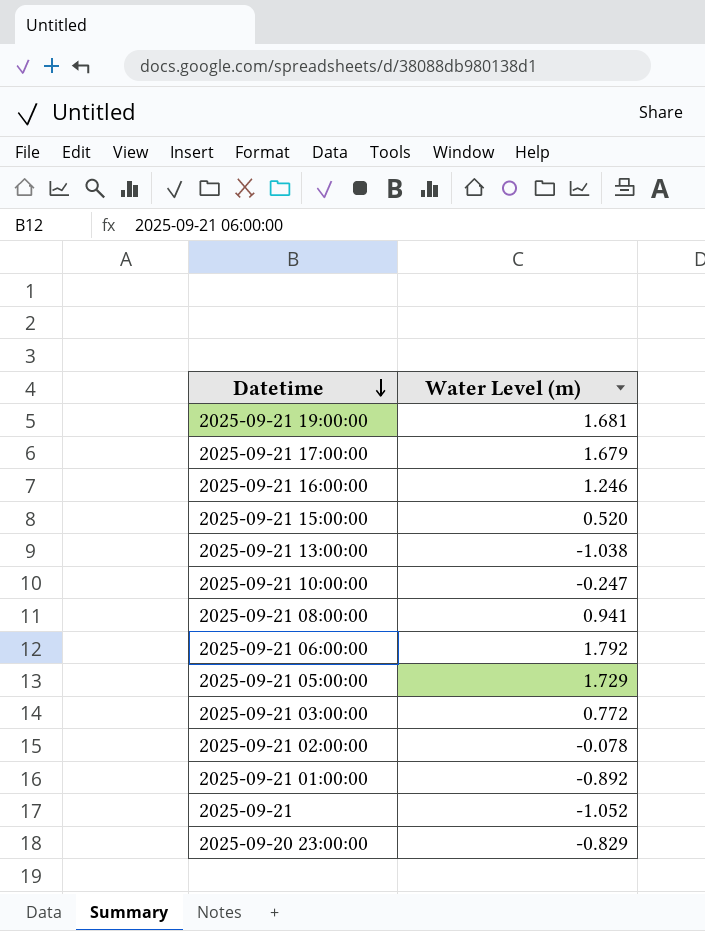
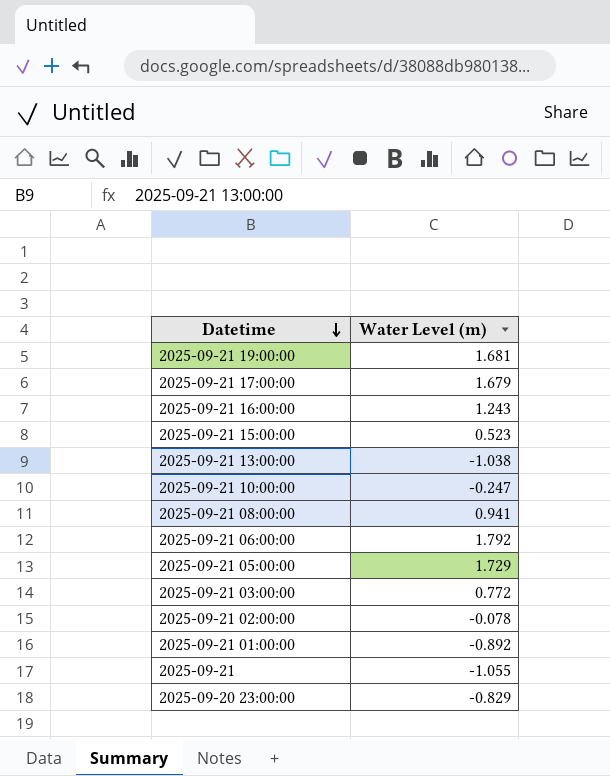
2025-09-21 16:00:00 | Water Level (m): 1.246 -> 1.243
2025-09-21 15:00:00 | Water Level (m): 0.520 -> 0.523
2025-09-21 | Water Level (m): -1.052 -> -1.055

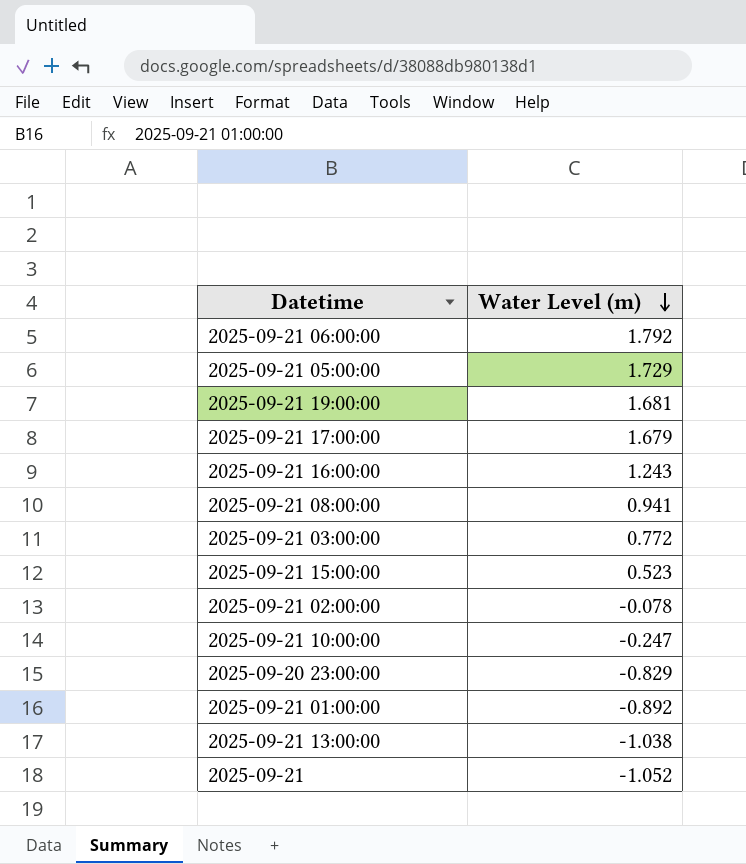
row order: Datetime descending -> Water Level (m) descending
2025-09-21 | Water Level (m): -1.055 -> -1.052

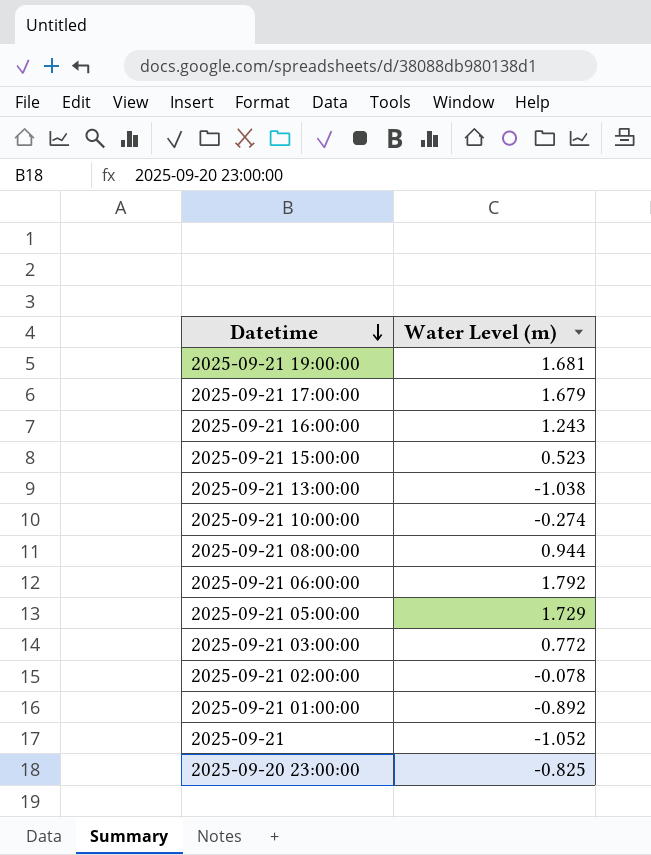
row order: Water Level (m) descending -> Datetime descending
2025-09-21 10:00:00 | Water Level (m): -0.247 -> -0.274
2025-09-21 08:00:00 | Water Level (m): 0.941 -> 0.944
2025-09-20 23:00:00 | Water Level (m): -0.829 -> -0.825

